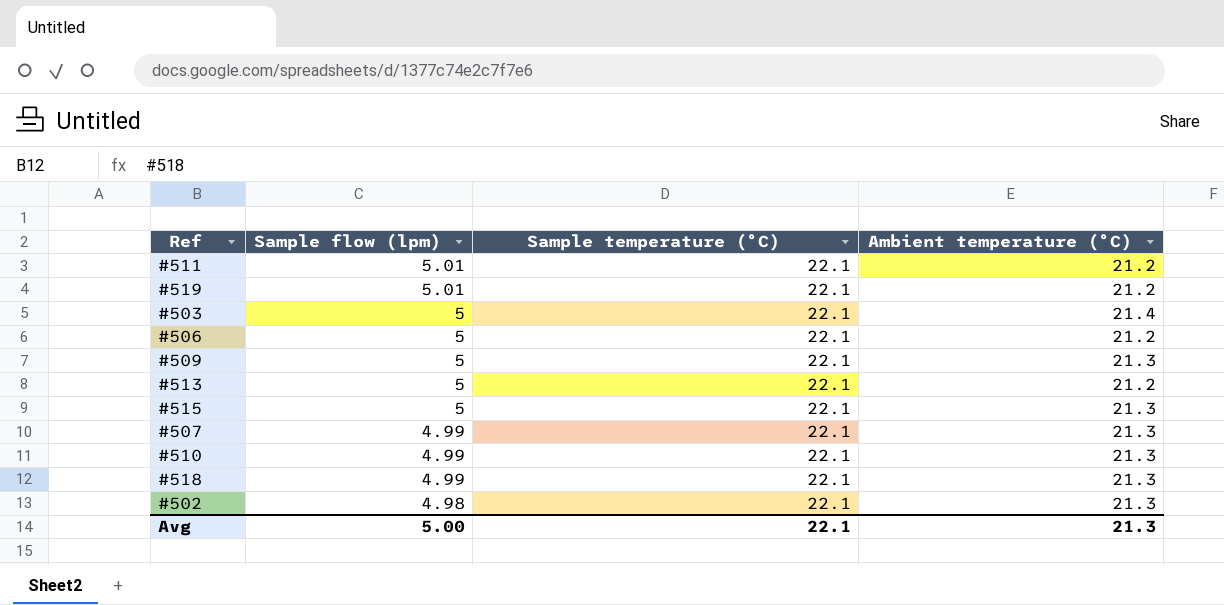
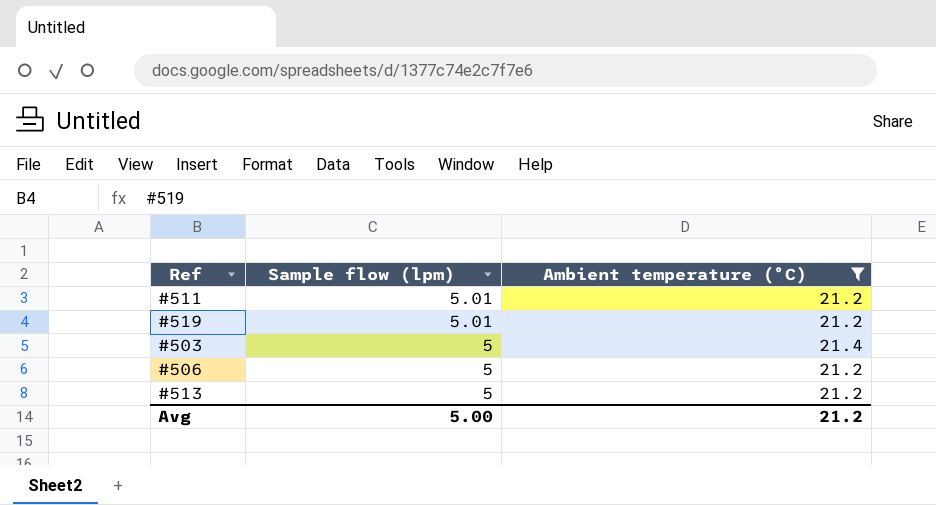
filter: none -> Ambient temperature (°C) != 21.3
column Sample temperature (°C) | position: 3 -> none
Avg | Ambient temperature (°C): 21.3 -> 21.2

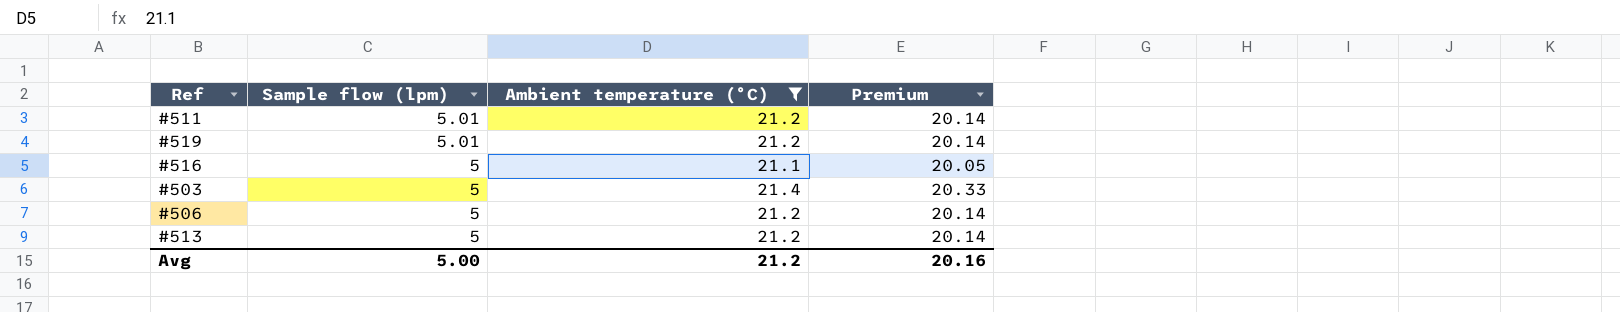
column Premium | formula: none -> [Ambient temperature (°C)] * 0.95
row #516: none -> 5 | 21.1 | 20.05

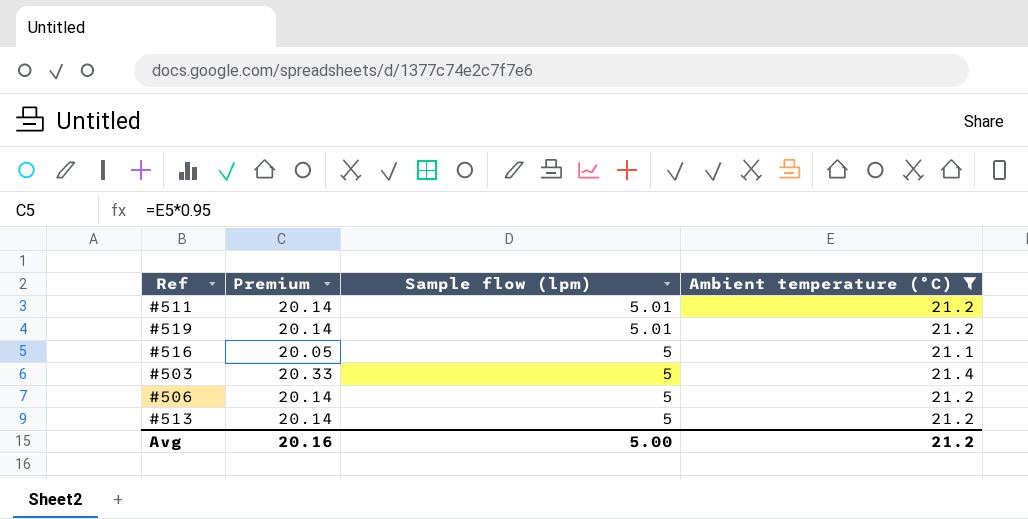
column Premium | position: 4 -> 2

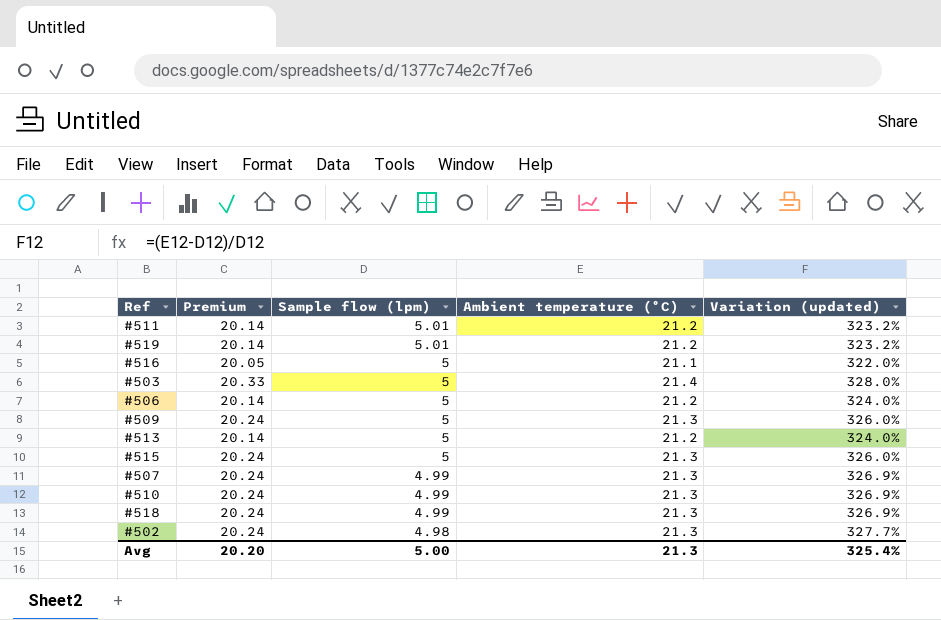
filter: Ambient temperature (°C) != 21.3 -> none
column Variation (updated) | formula: none -> ([Ambient temperature (°C)] - [Sample flow (lpm)]) / [Sample flow (lpm)]
Avg | Premium: 20.16 -> 20.20
Avg | Ambient temperature (°C): 21.2 -> 21.3

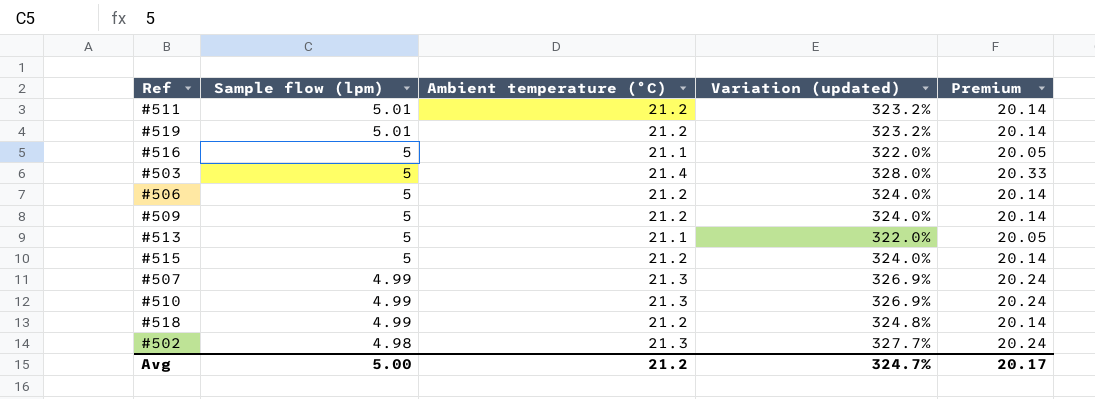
column Premium | position: 2 -> 5
#509 | Ambient temperature (°C): 21.3 -> 21.2
#509 | Variation (updated): 326.0% -> 324.0%
#509 | Premium: 20.24 -> 20.14
#513 | Ambient temperature (°C): 21.2 -> 21.1
#513 | Variation (updated): 324.0% -> 322.0%
#513 | Premium: 20.14 -> 20.05
#515 | Ambient temperature (°C): 21.3 -> 21.2
#515 | Variation (updated): 326.0% -> 324.0%
#515 | Premium: 20.24 -> 20.14
#518 | Ambient temperature (°C): 21.3 -> 21.2
#518 | Variation (updated): 326.9% -> 324.8%
#518 | Premium: 20.24 -> 20.14
Avg | Ambient temperature (°C): 21.3 -> 21.2
Avg | Variation (updated): 325.4% -> 324.7%
Avg | Premium: 20.20 -> 20.17

